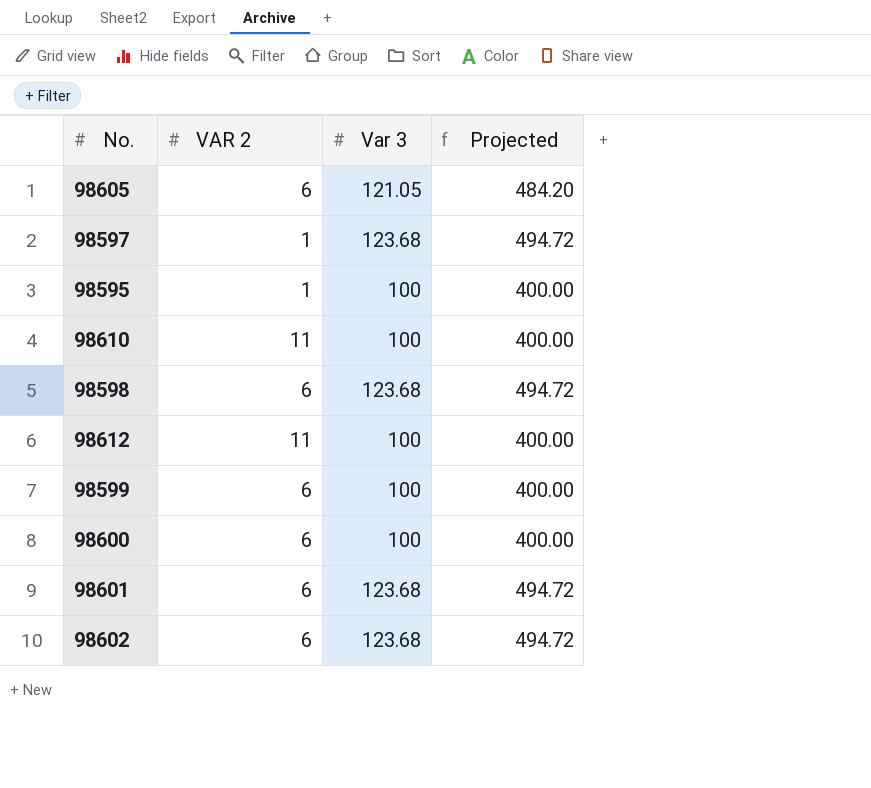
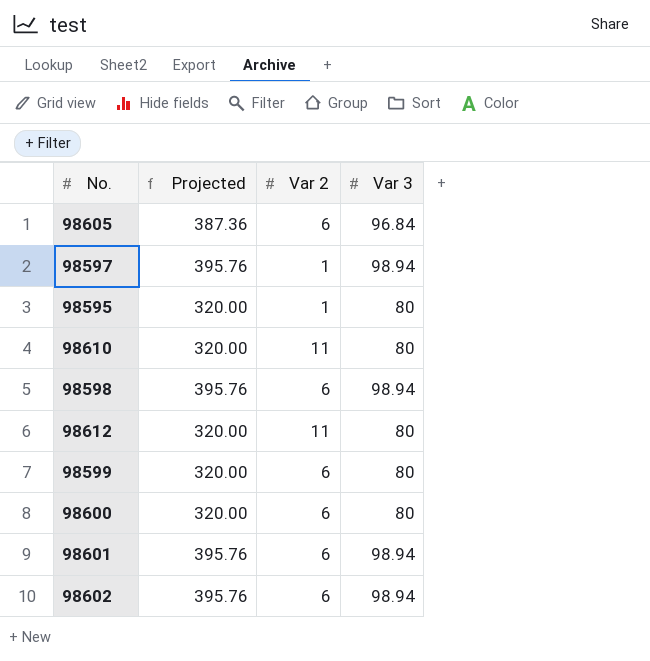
column Projected | position: 4 -> 2
column name: VAR 2 -> Var 2
98605 | Projected: 484.20 -> 387.36
98605 | Var 3: 121.05 -> 96.84
98597 | Projected: 494.72 -> 395.76
98597 | Var 3: 123.68 -> 98.94
98595 | Projected: 400.00 -> 320.00
98595 | Var 3: 100 -> 80
98610 | Projected: 400.00 -> 320.00
98610 | Var 3: 100 -> 80
98598 | Projected: 494.72 -> 395.76
98598 | Var 3: 123.68 -> 98.94
98612 | Projected: 400.00 -> 320.00
98612 | Var 3: 100 -> 80
98599 | Projected: 400.00 -> 320.00
98599 | Var 3: 100 -> 80
98600 | Projected: 400.00 -> 320.00
98600 | Var 3: 100 -> 80
98601 | Projected: 494.72 -> 395.76
98601 | Var 3: 123.68 -> 98.94
98602 | Projected: 494.72 -> 395.76
98602 | Var 3: 123.68 -> 98.94

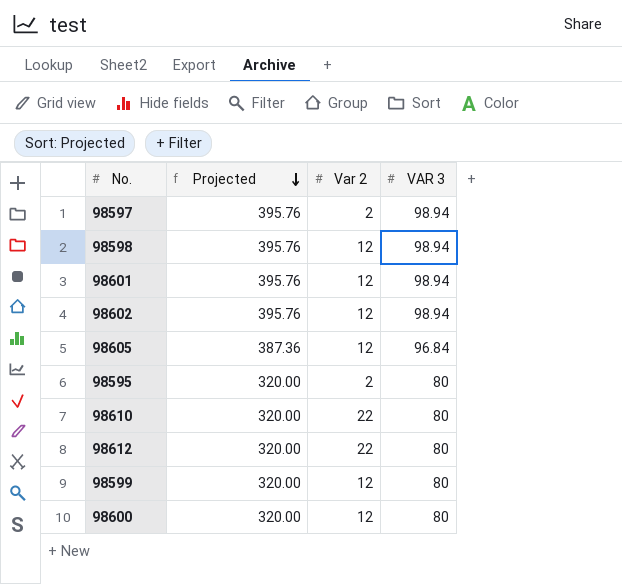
row order: none -> Projected descending
column name: Var 3 -> VAR 3
98597 | Var 2: 1 -> 2
98598 | Var 2: 6 -> 12
98601 | Var 2: 6 -> 12
98602 | Var 2: 6 -> 12
98605 | Var 2: 6 -> 12
98595 | Var 2: 1 -> 2
98610 | Var 2: 11 -> 22
98612 | Var 2: 11 -> 22
98599 | Var 2: 6 -> 12
98600 | Var 2: 6 -> 12

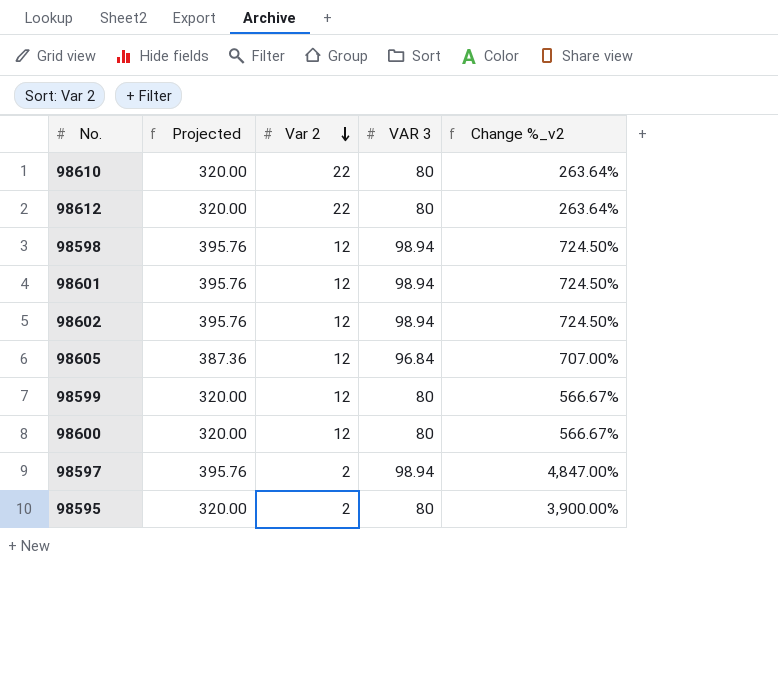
row order: Projected descending -> Var 2 descending
column Change %_v2 | formula: none -> ([VAR 3] - [Var 2]) / [Var 2]

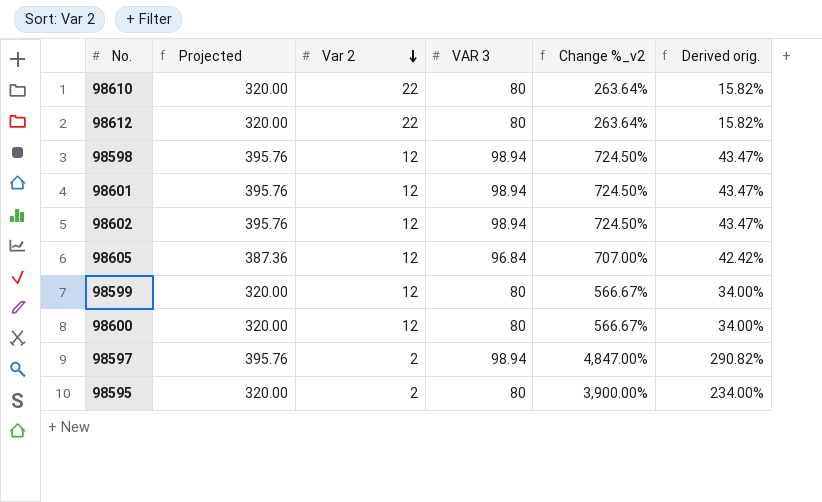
column Derived orig. | formula: none -> [Change %_v2] * 0.06

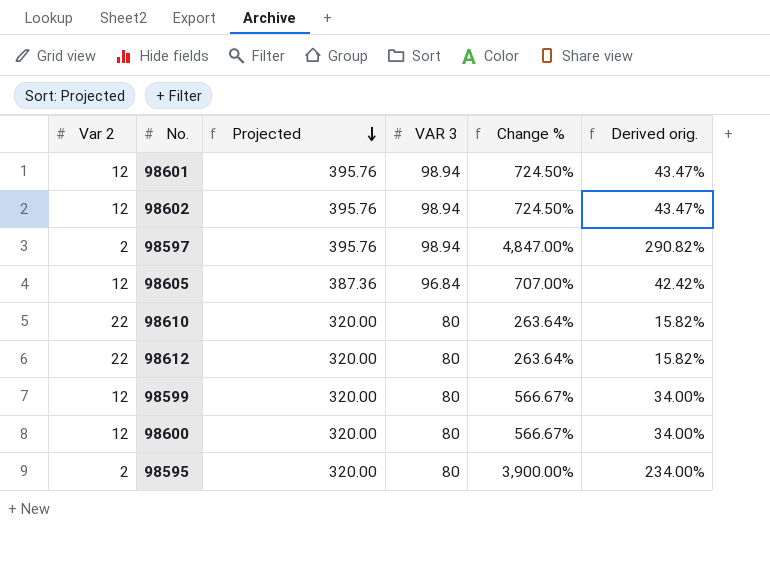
row order: Var 2 descending -> Projected descending
column Var 2 | position: 3 -> 1
column name: Change %_v2 -> Change %
row 98598: 395.76 | 12 | 98.94 | 724.50% | 43.47% -> none

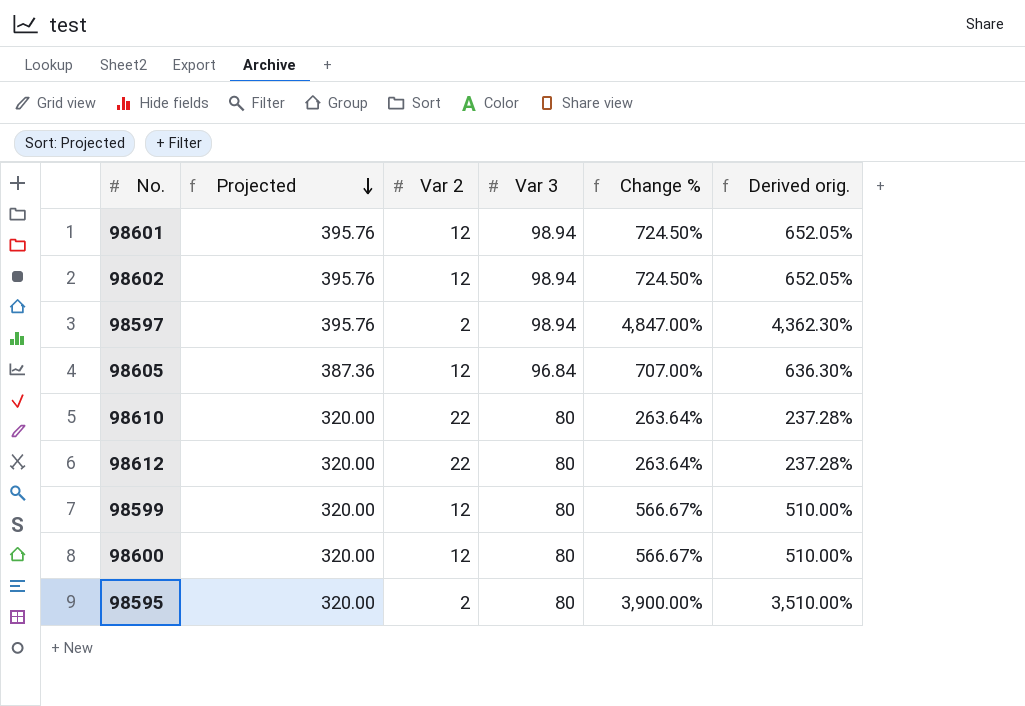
column Var 2 | position: 1 -> 3
column name: VAR 3 -> Var 3
column Derived orig. | formula: [Change %] * 0.06 -> [Change %] * 0.9

